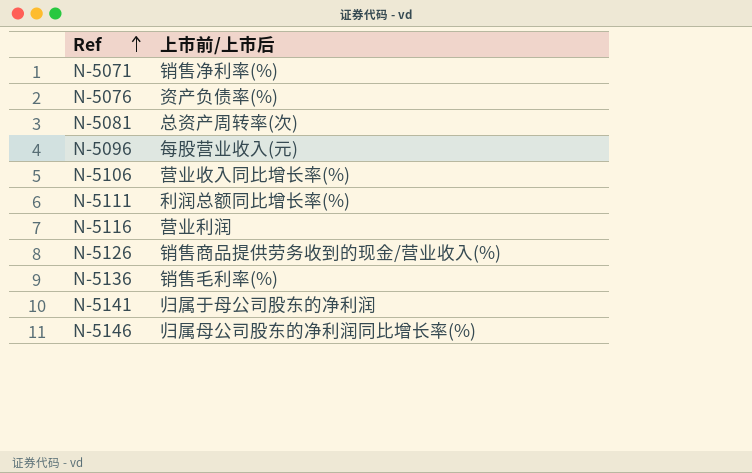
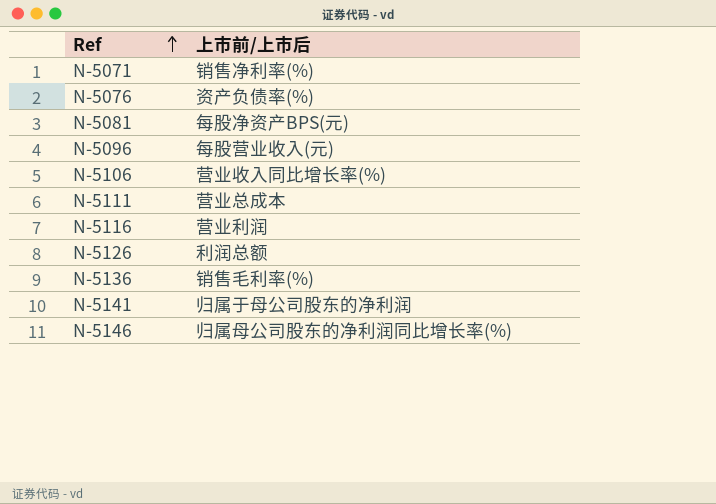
N-5081 | 上市前/上市后: 总资产周转率(次) -> 每股净资产BPS(元)
N-5111 | 上市前/上市后: 利润总额同比增长率(%) -> 营业总成本
N-5126 | 上市前/上市后: 销售商品提供劳务收到的现金/营业收入(%) -> 利润总额

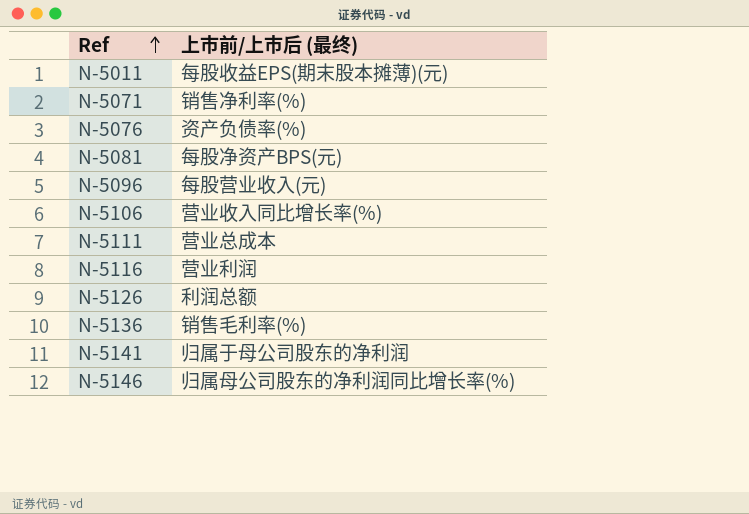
column name: 上市前/上市后 -> 上市前/上市后 (最终)
row N-5011: none -> 每股收益EPS(期末股本摊薄)(元)

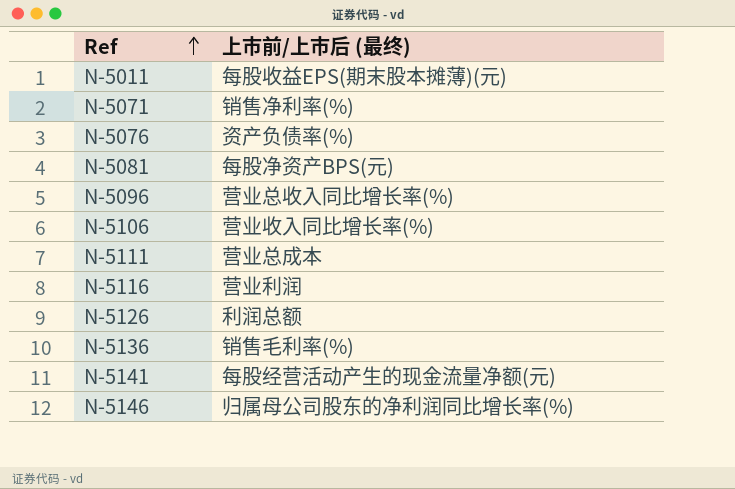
N-5096 | 上市前/上市后 (最终): 每股营业收入(元) -> 营业总收入同比增长率(%)
N-5141 | 上市前/上市后 (最终): 归属于母公司股东的净利润 -> 每股经营活动产生的现金流量净额(元)

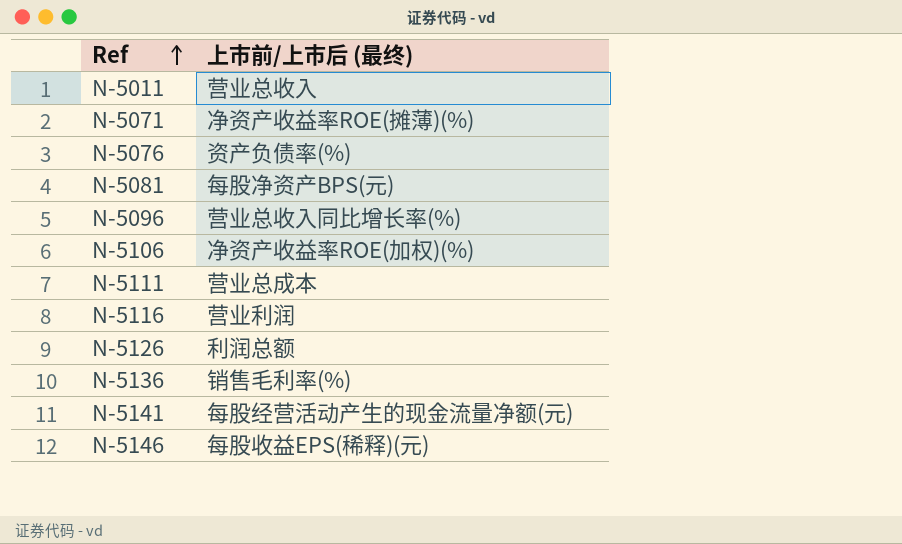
N-5011 | 上市前/上市后 (最终): 每股收益EPS(期末股本摊薄)(元) -> 营业总收入
N-5071 | 上市前/上市后 (最终): 销售净利率(%) -> 净资产收益率ROE(摊薄)(%)
N-5106 | 上市前/上市后 (最终): 营业收入同比增长率(%) -> 净资产收益率ROE(加权)(%)
N-5146 | 上市前/上市后 (最终): 归属母公司股东的净利润同比增长率(%) -> 每股收益EPS(稀释)(元)

